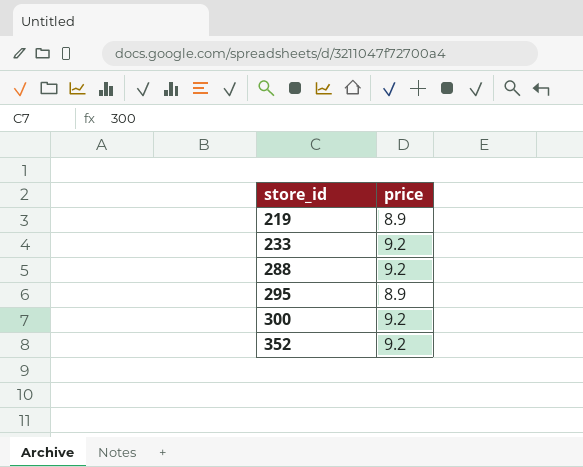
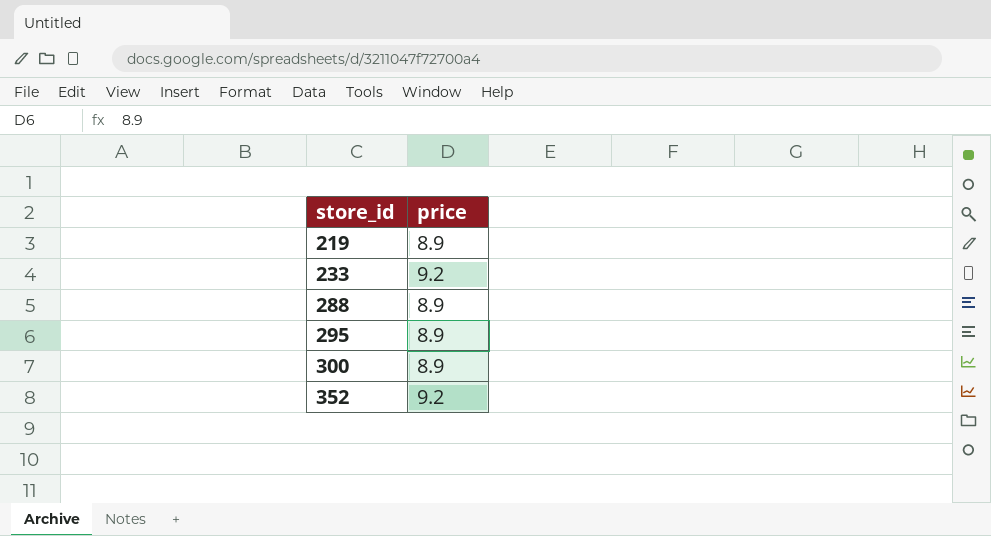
288 | price: 9.2 -> 8.9
300 | price: 9.2 -> 8.9

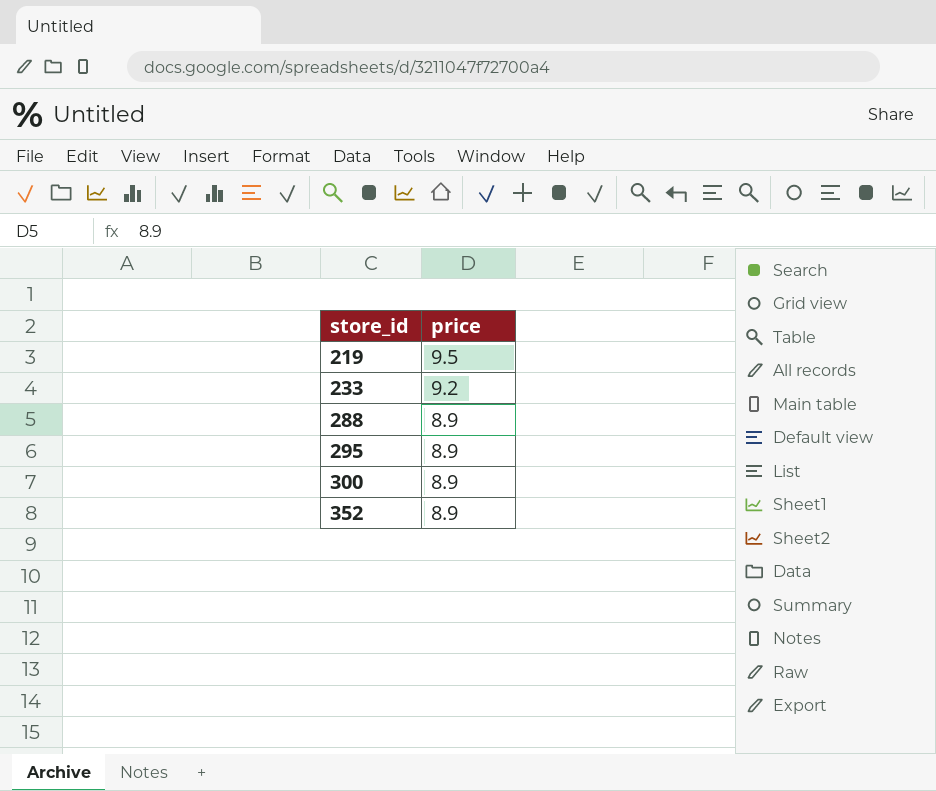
219 | price: 8.9 -> 9.5
352 | price: 9.2 -> 8.9

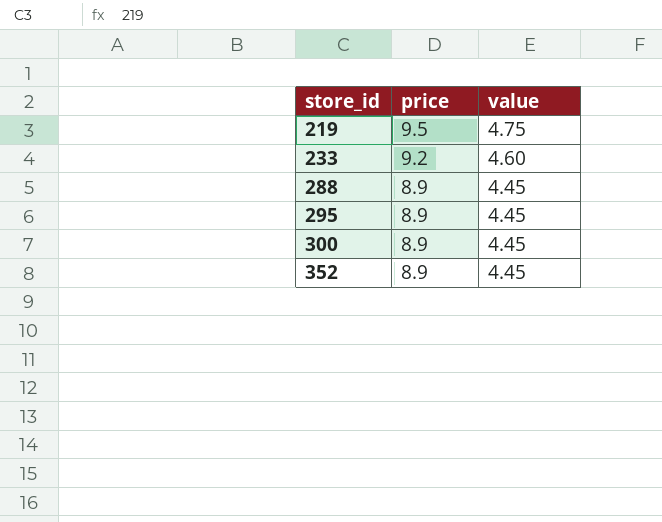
column value | formula: none -> [price] * 0.5

